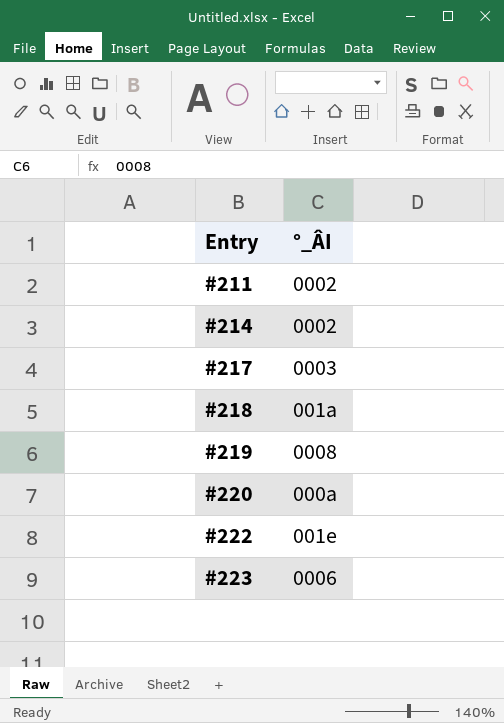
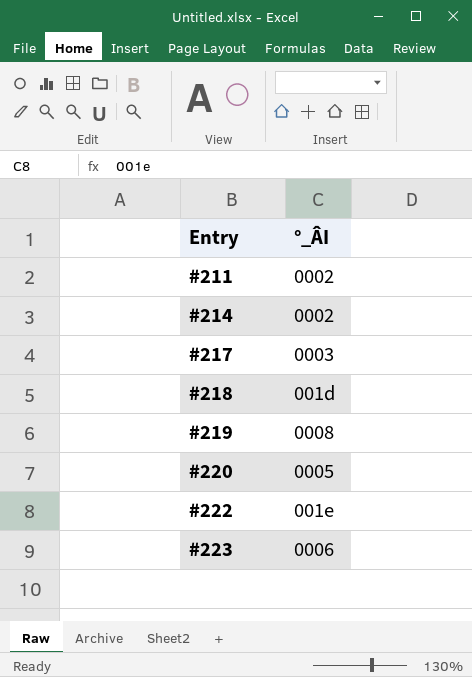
#218 | °_ÂI: 001a -> 001d
#220 | °_ÂI: 000a -> 0005

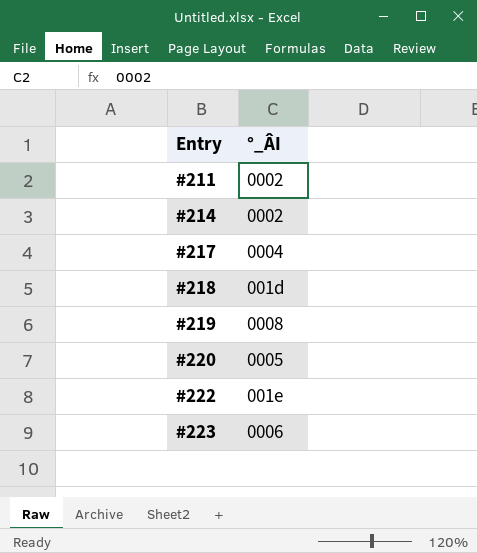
#217 | °_ÂI: 0003 -> 0004

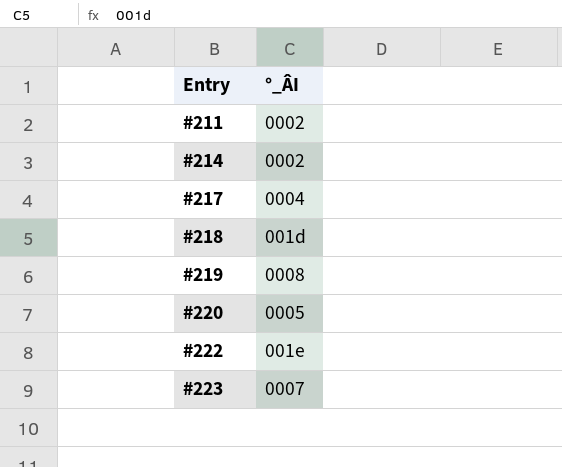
#223 | °_ÂI: 0006 -> 0007

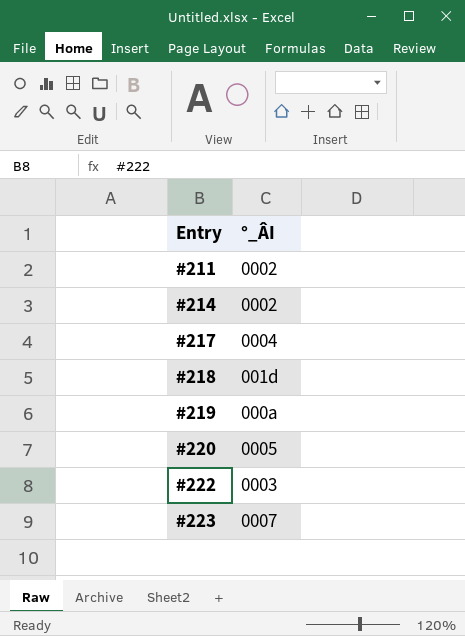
#219 | °_ÂI: 0008 -> 000a
#222 | °_ÂI: 001e -> 0003

